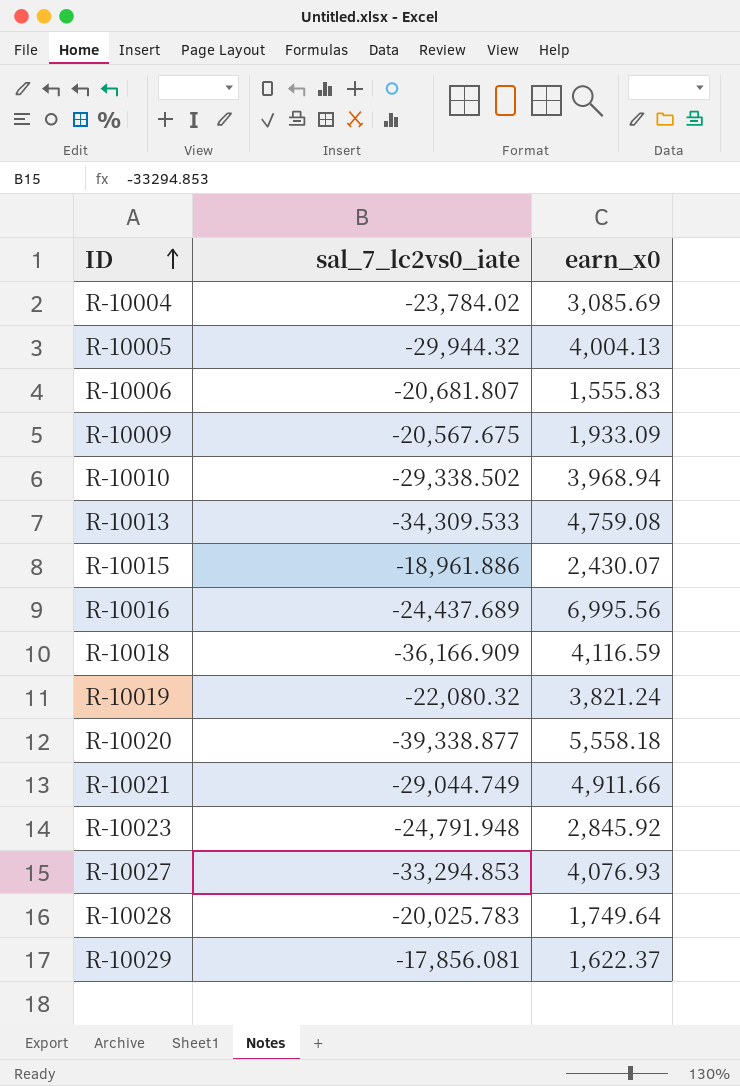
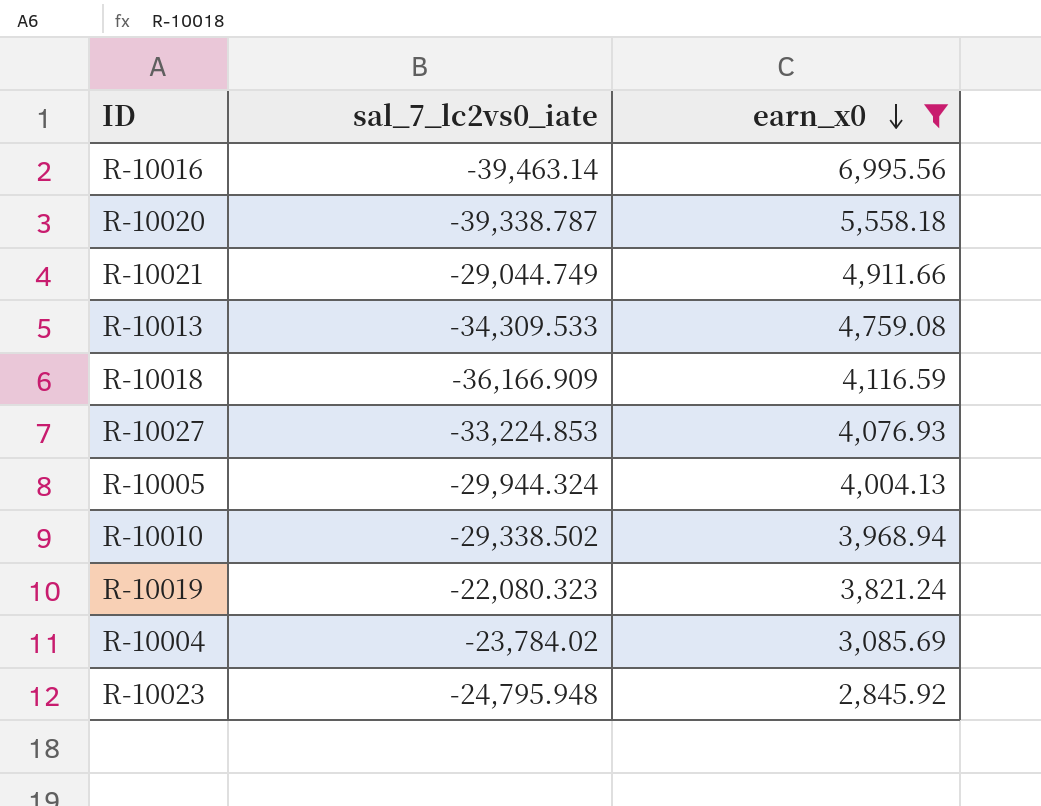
filter: none -> earn_x0 >= 2,845.92
row order: ID ascending -> earn_x0 descending
R-10016 | sal_7_lc2vs0_iate: -24,437.689 -> -39,463.14
R-10020 | sal_7_lc2vs0_iate: -39,338.877 -> -39,338.787
R-10027 | sal_7_lc2vs0_iate: -33,294.853 -> -33,224.853
R-10005 | sal_7_lc2vs0_iate: -29,944.32 -> -29,944.324
R-10019 | sal_7_lc2vs0_iate: -22,080.32 -> -22,080.323
R-10023 | sal_7_lc2vs0_iate: -24,791.948 -> -24,795.948

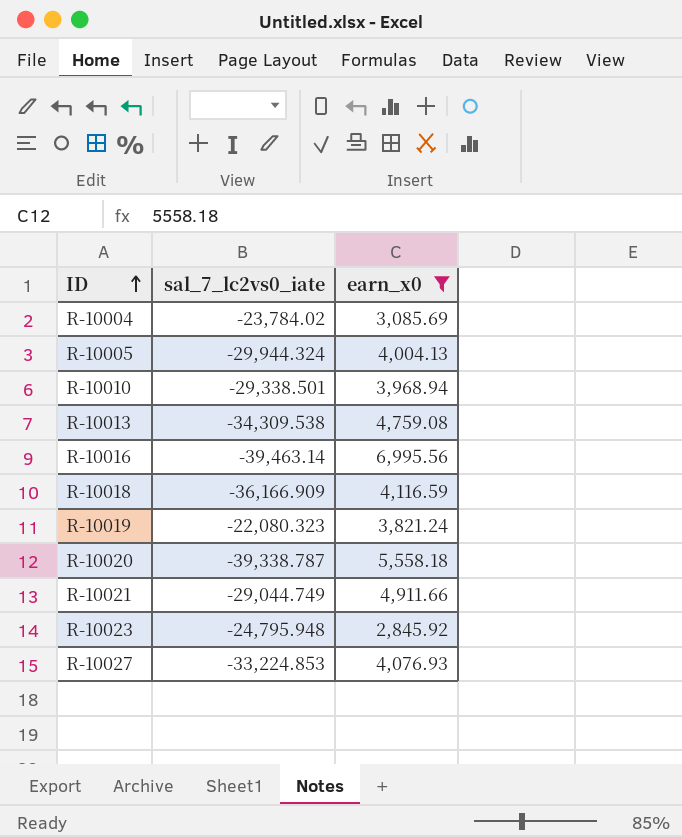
row order: earn_x0 descending -> ID ascending
R-10010 | sal_7_lc2vs0_iate: -29,338.502 -> -29,338.501
R-10013 | sal_7_lc2vs0_iate: -34,309.533 -> -34,309.538

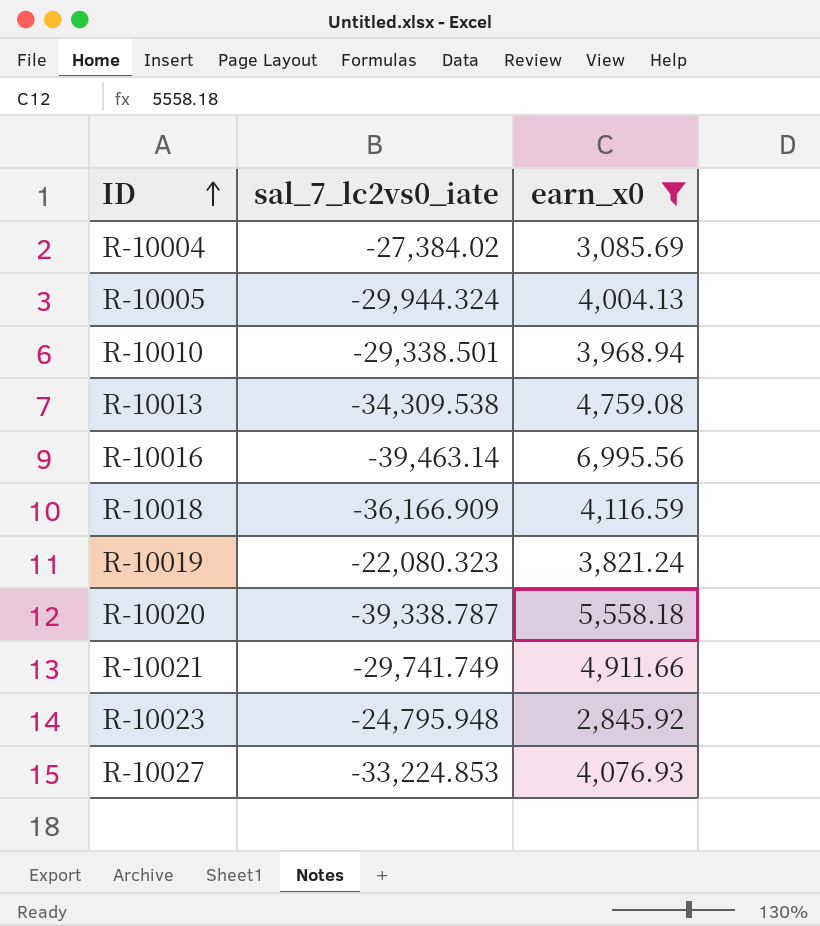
R-10004 | sal_7_lc2vs0_iate: -23,784.02 -> -27,384.02
R-10021 | sal_7_lc2vs0_iate: -29,044.749 -> -29,741.749

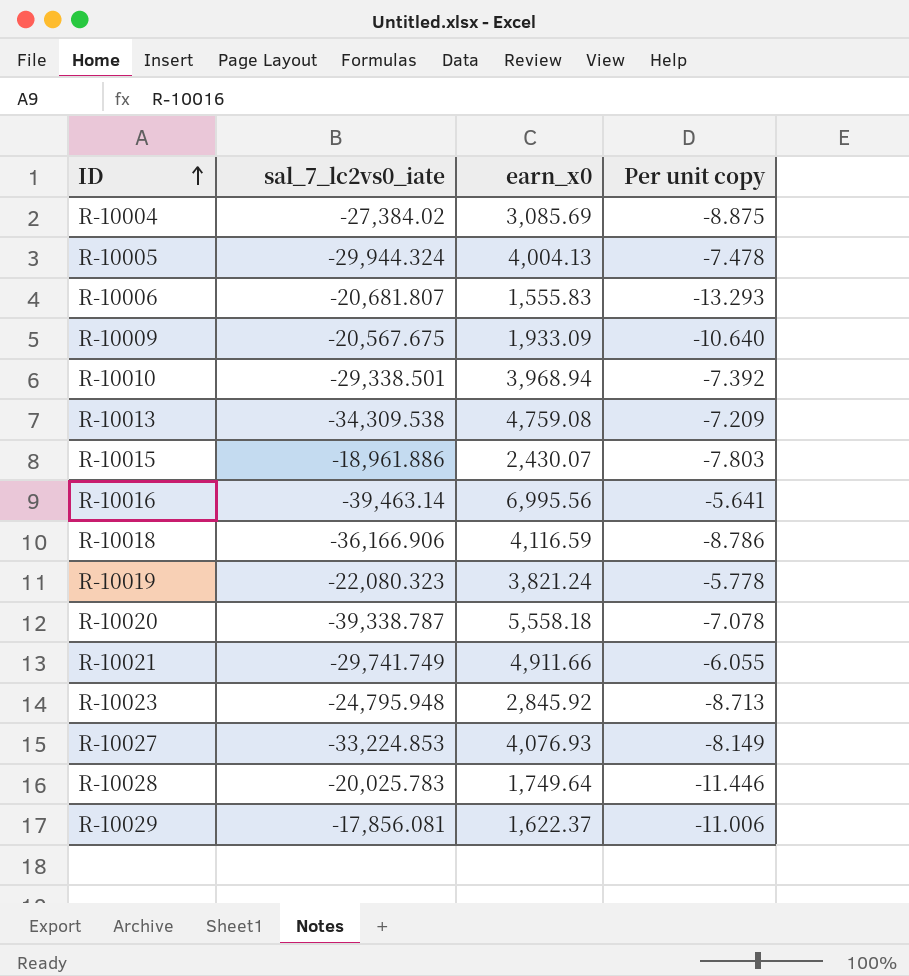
filter: earn_x0 >= 2,845.92 -> none
column Per unit copy | formula: none -> [sal_7_lc2vs0_iate] / [earn_x0]
R-10018 | sal_7_lc2vs0_iate: -36,166.909 -> -36,166.906

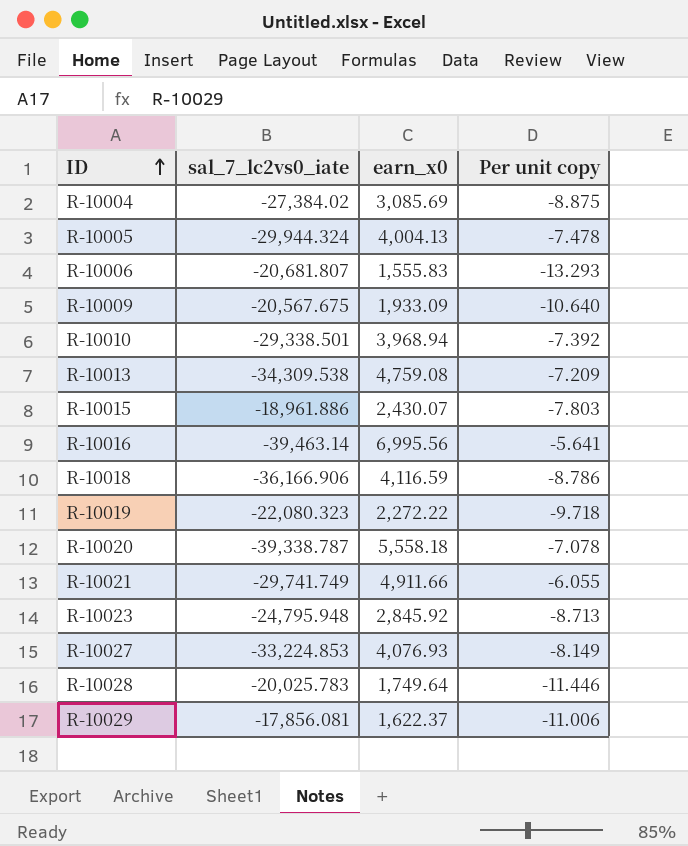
R-10019 | earn_x0: 3,821.24 -> 2,272.22
R-10019 | Per unit copy: -5.778 -> -9.718

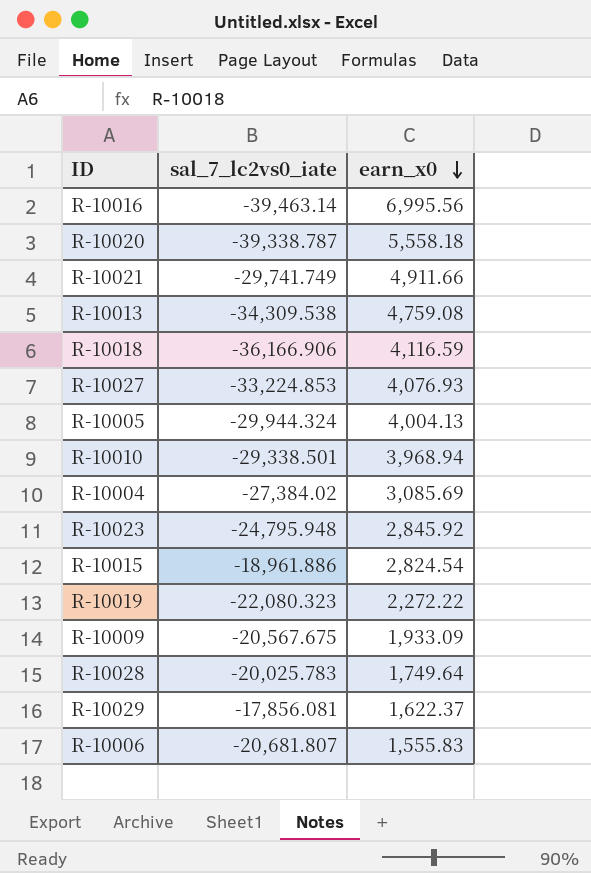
row order: ID ascending -> earn_x0 descending
column Per unit copy | formula: [sal_7_lc2vs0_iate] / [earn_x0] -> none
R-10015 | earn_x0: 2,430.07 -> 2,824.54

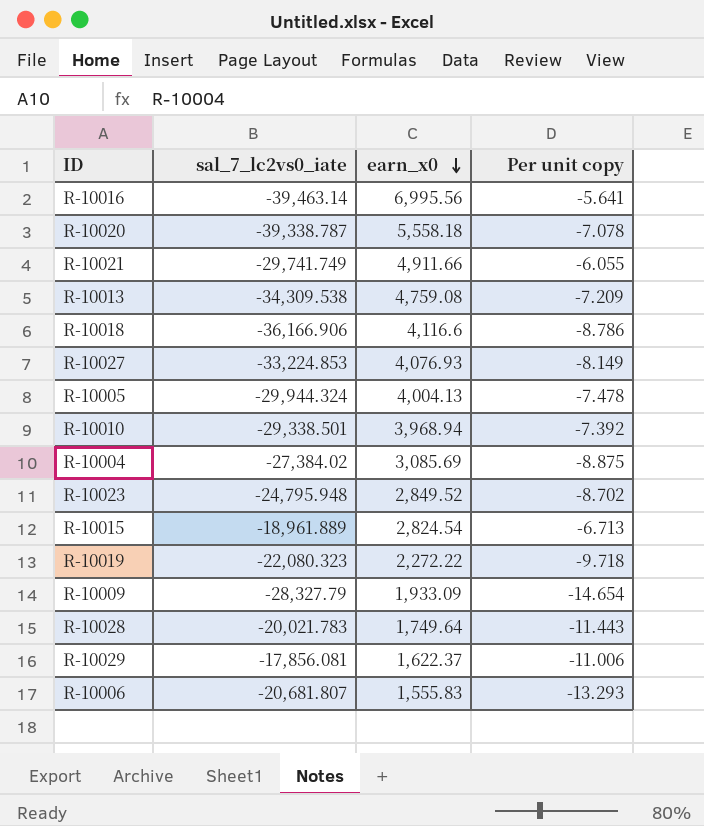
column Per unit copy | formula: none -> [sal_7_lc2vs0_iate] / [earn_x0]
R-10018 | earn_x0: 4,116.59 -> 4,116.6
R-10023 | earn_x0: 2,845.92 -> 2,849.52
R-10015 | sal_7_lc2vs0_iate: -18,961.886 -> -18,961.889
R-10009 | sal_7_lc2vs0_iate: -20,567.675 -> -28,327.79
R-10028 | sal_7_lc2vs0_iate: -20,025.783 -> -20,021.783

